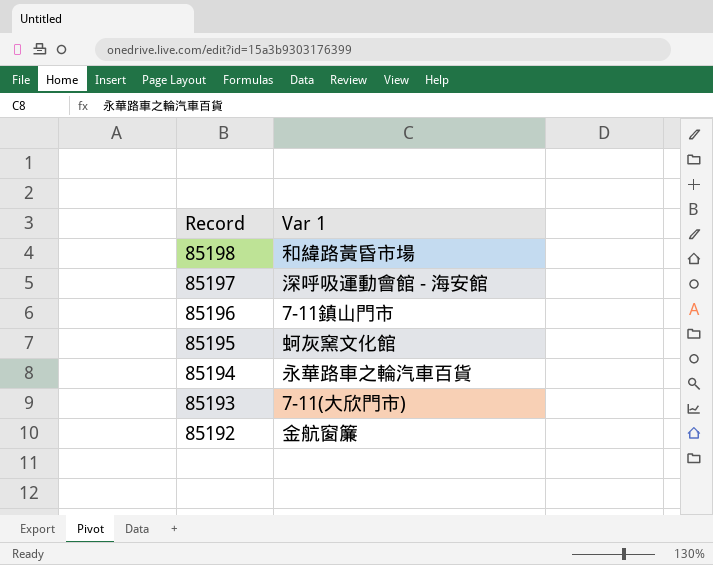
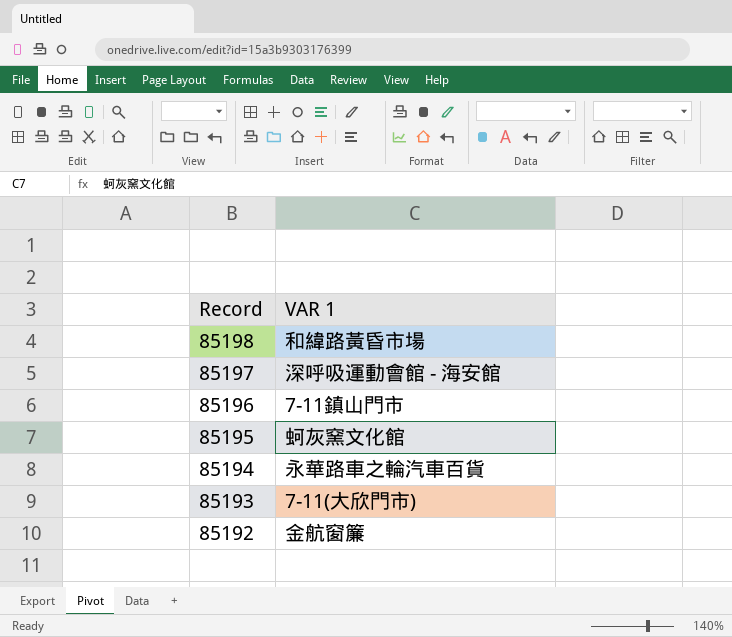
column name: Var 1 -> VAR 1

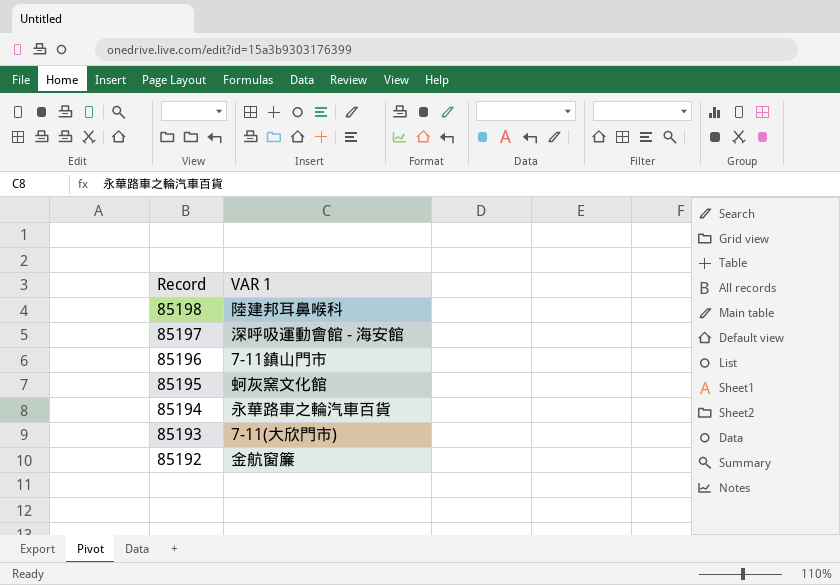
85198 | VAR 1: 和緯路黃昏市場 -> 陸建邦耳鼻喉科

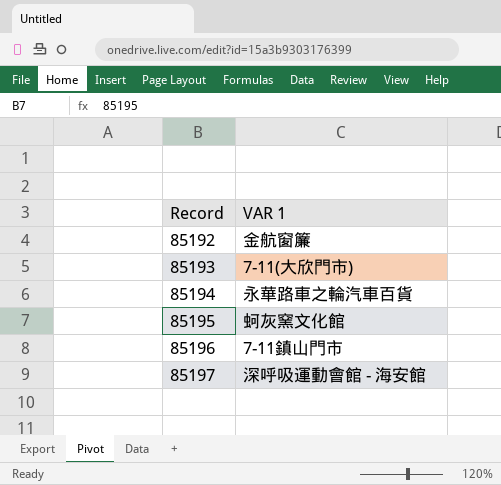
row order: Record descending -> Record ascending
row 85198: 陸建邦耳鼻喉科 -> none

